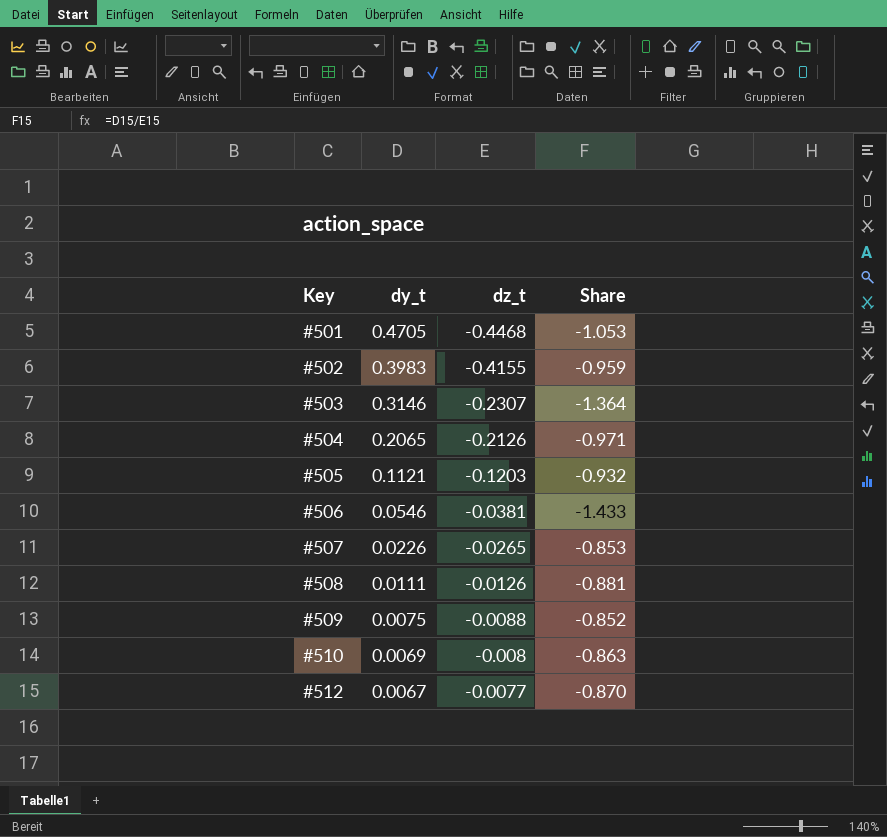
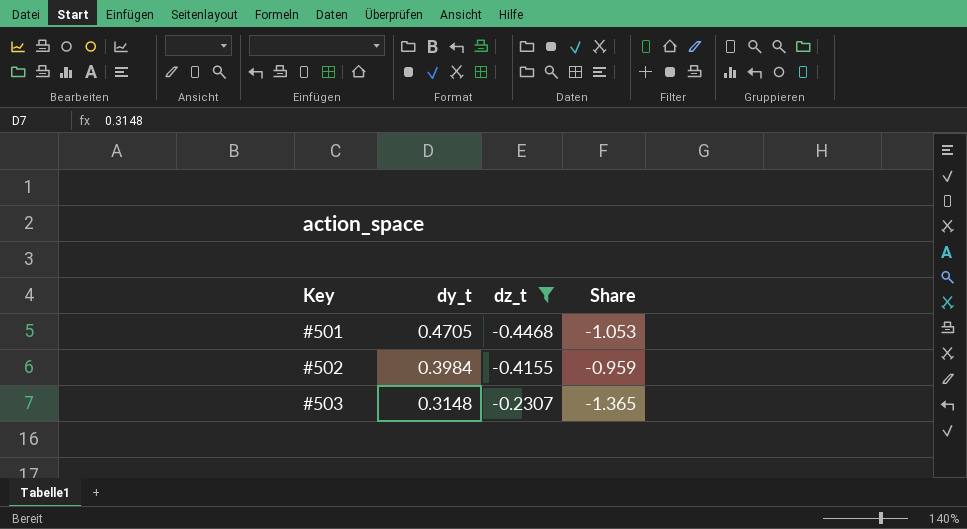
filter: none -> dz_t <= -0.2307
#502 | dy_t: 0.3983 -> 0.3984
#503 | dy_t: 0.3146 -> 0.3148
#503 | Share: -1.364 -> -1.365

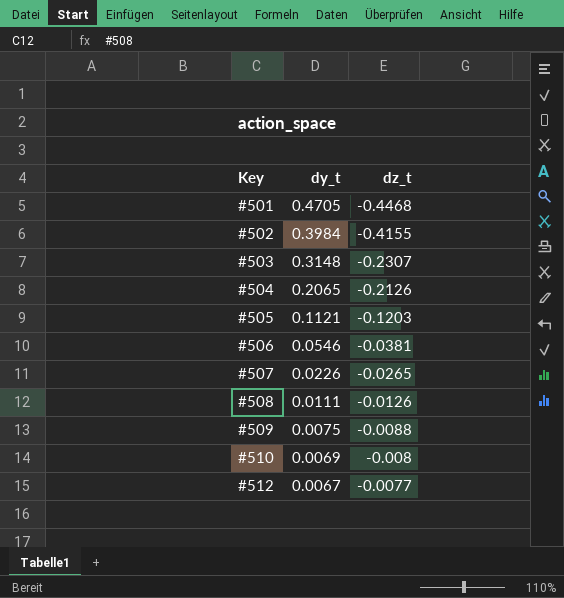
filter: dz_t <= -0.2307 -> none
column Share | formula: [dy_t] / [dz_t] -> none

